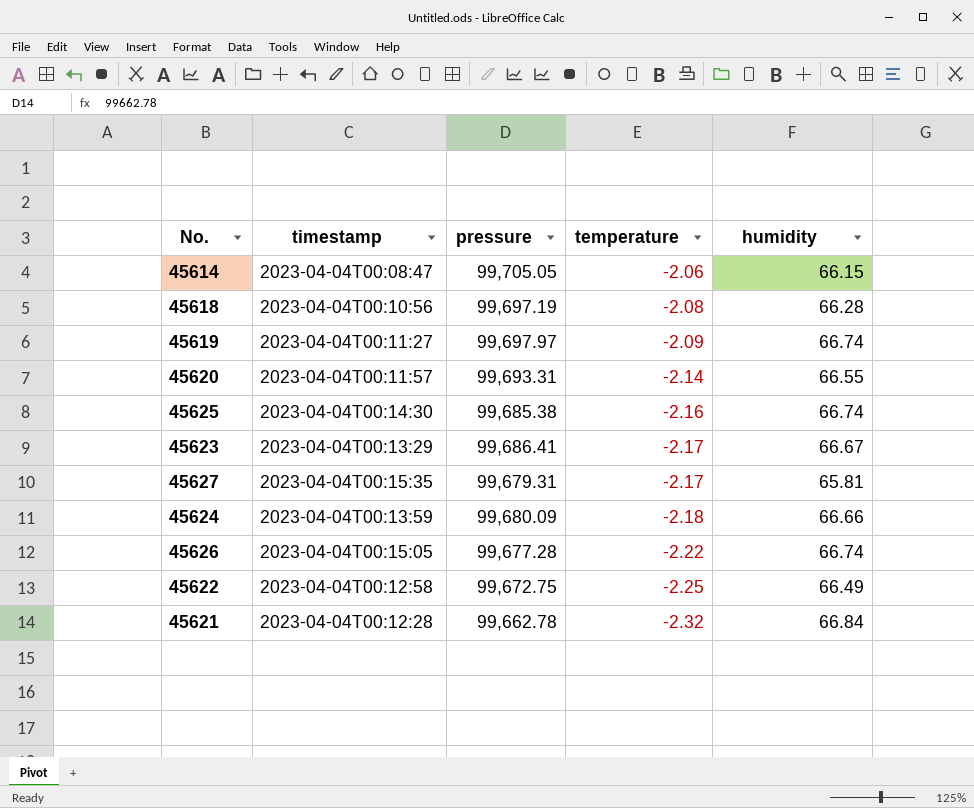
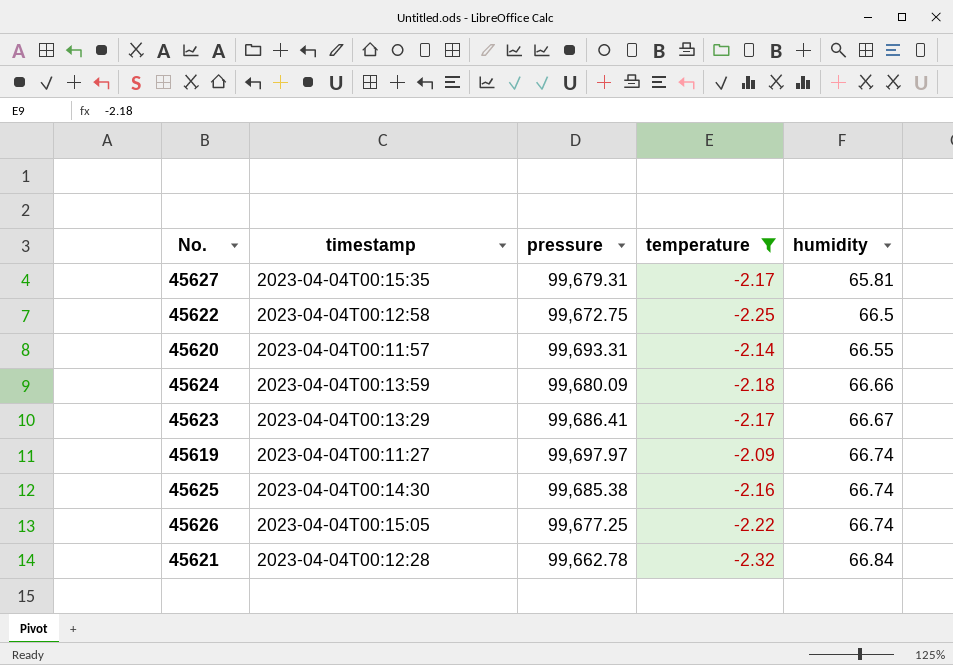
filter: none -> temperature <= -2.09
row order: temperature descending -> humidity ascending
45622 | humidity: 66.49 -> 66.5
45626 | pressure: 99,677.28 -> 99,677.25

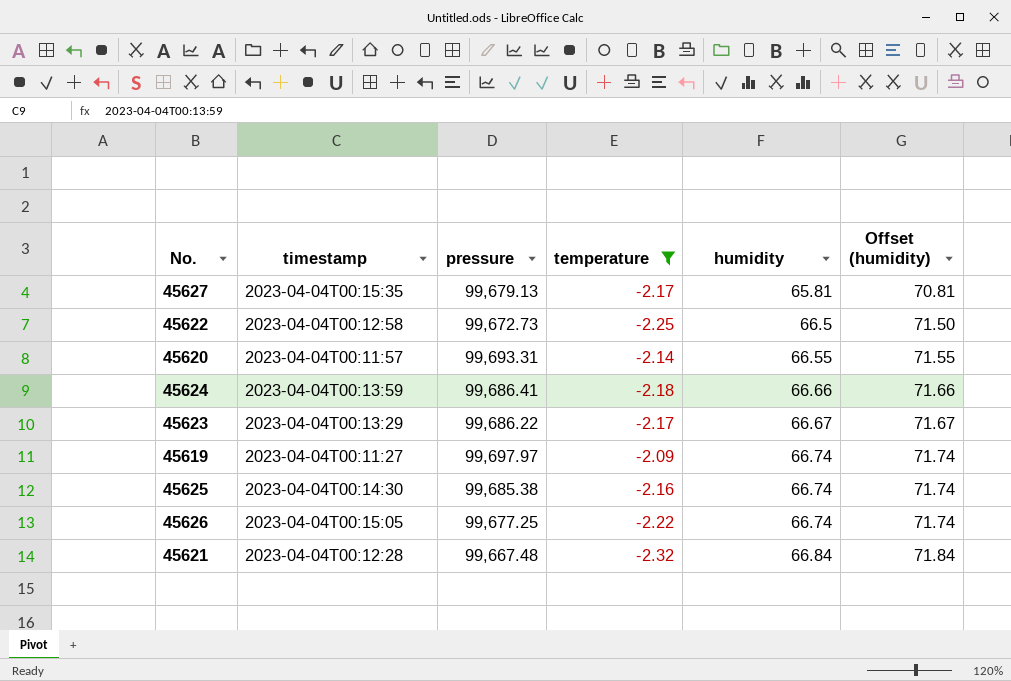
column Offset (humidity) | formula: none -> [humidity] + 5
45627 | pressure: 99,679.31 -> 99,679.13
45622 | pressure: 99,672.75 -> 99,672.73
45624 | pressure: 99,680.09 -> 99,686.41
45623 | pressure: 99,686.41 -> 99,686.22
45621 | pressure: 99,662.78 -> 99,667.48

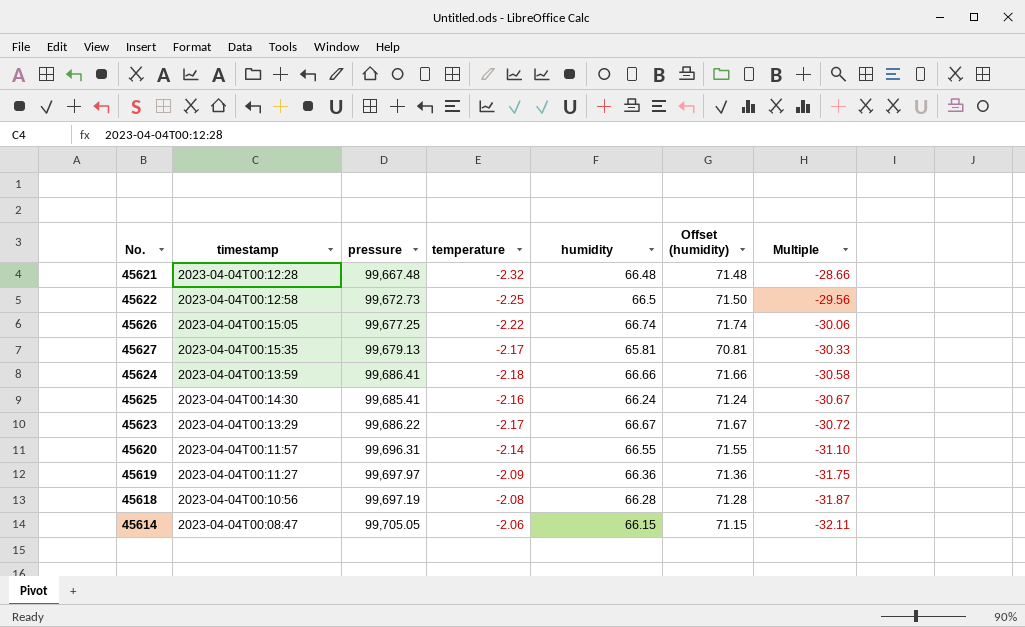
filter: temperature <= -2.09 -> none
row order: humidity ascending -> Multiple descending
column Multiple | formula: none -> [humidity] / [temperature]
45621 | humidity: 66.84 -> 66.48
45621 | Offset (humidity): 71.84 -> 71.48
45625 | pressure: 99,685.38 -> 99,685.41
45625 | humidity: 66.74 -> 66.24
45625 | Offset (humidity): 71.74 -> 71.24
45620 | pressure: 99,693.31 -> 99,696.31
45619 | humidity: 66.74 -> 66.36
45619 | Offset (humidity): 71.74 -> 71.36

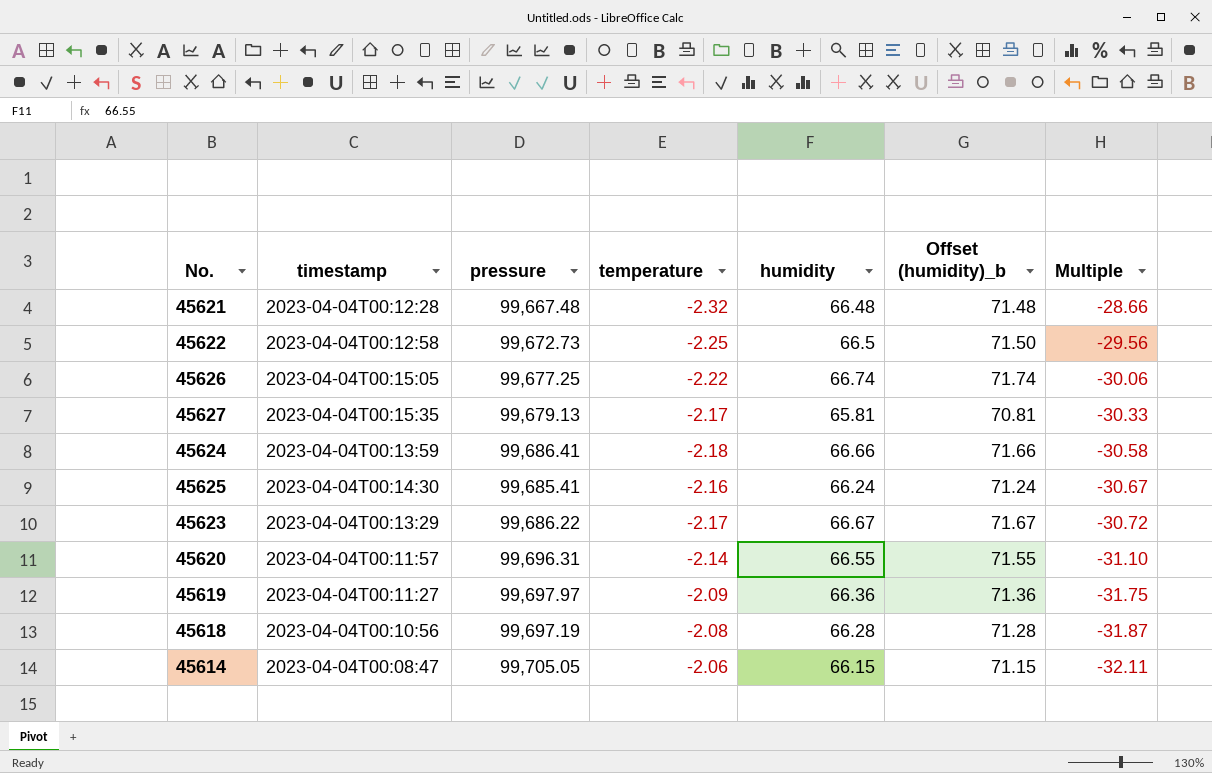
column name: Offset (humidity) -> Offset (humidity)_b

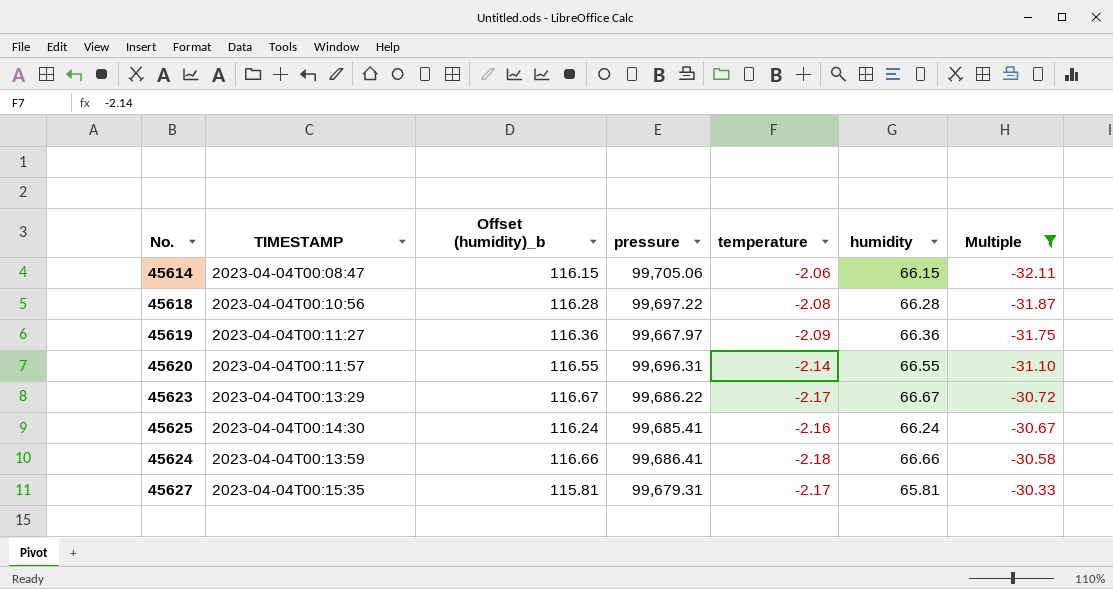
filter: none -> Multiple <= -30.33
row order: Multiple descending -> Multiple ascending
column name: timestamp -> TIMESTAMP
column Offset (humidity)_b | formula: [humidity] + 5 -> [humidity] + 50
column Offset (humidity)_b | position: 6 -> 3
45614 | pressure: 99,705.05 -> 99,705.06
45618 | pressure: 99,697.19 -> 99,697.22
45619 | pressure: 99,697.97 -> 99,667.97
45627 | pressure: 99,679.13 -> 99,679.31

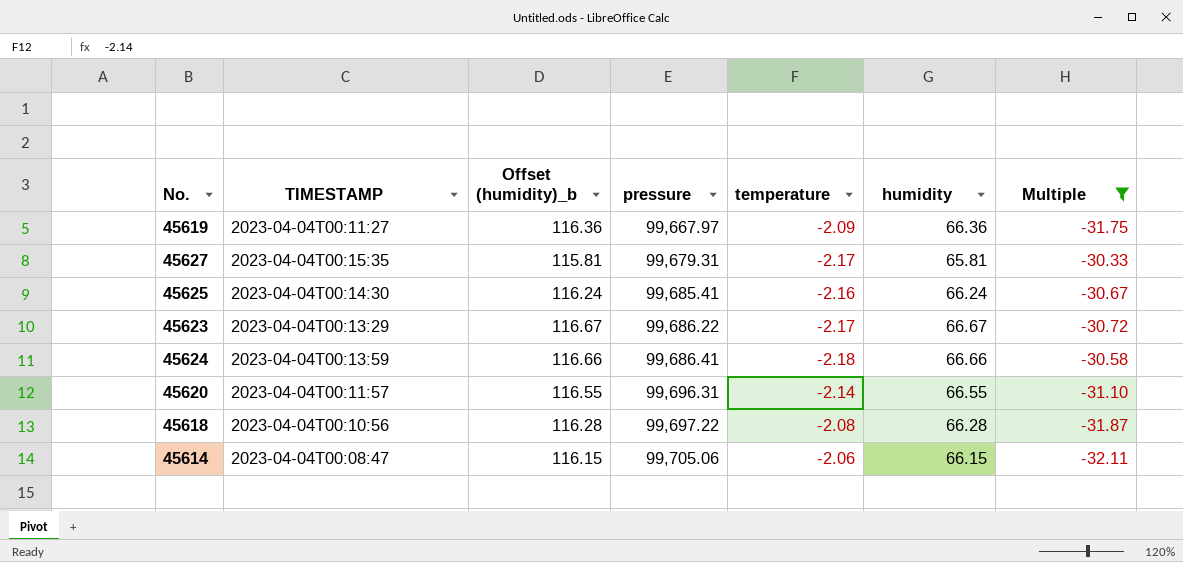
row order: Multiple ascending -> pressure ascending

